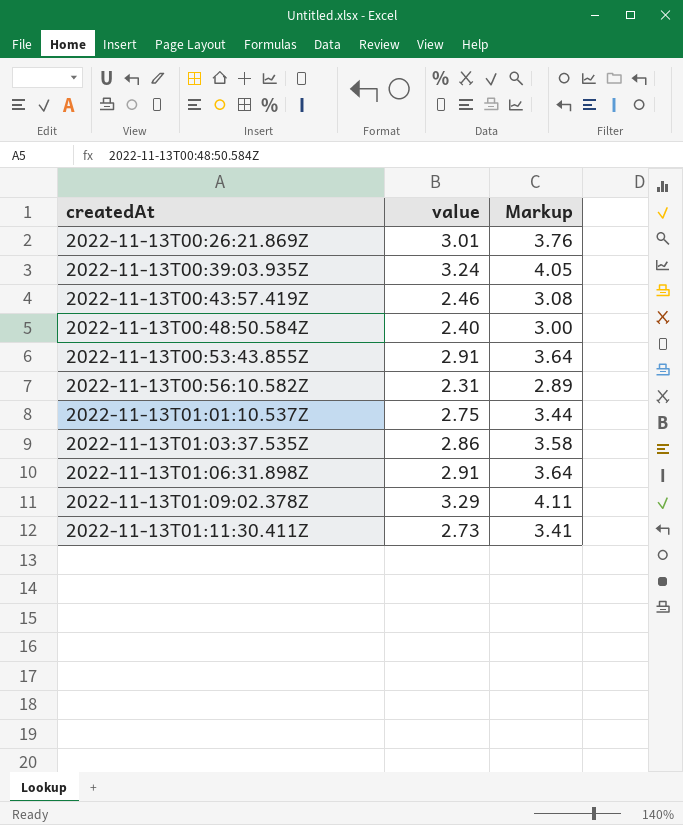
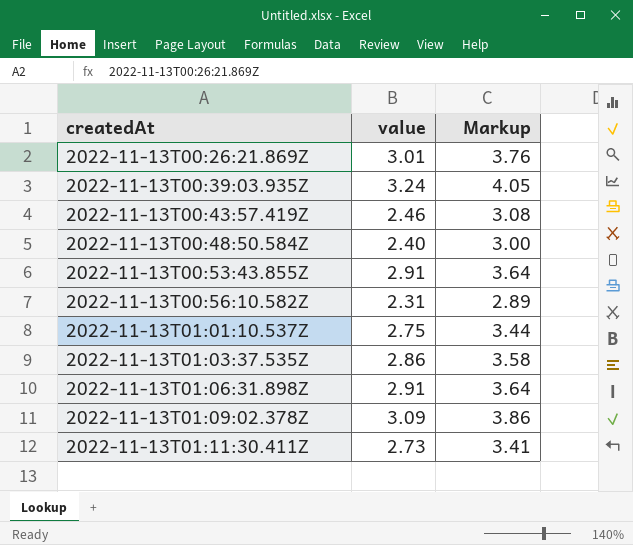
2022-11-13T01:09:02.378Z | value: 3.29 -> 3.09
2022-11-13T01:09:02.378Z | Markup: 4.11 -> 3.86

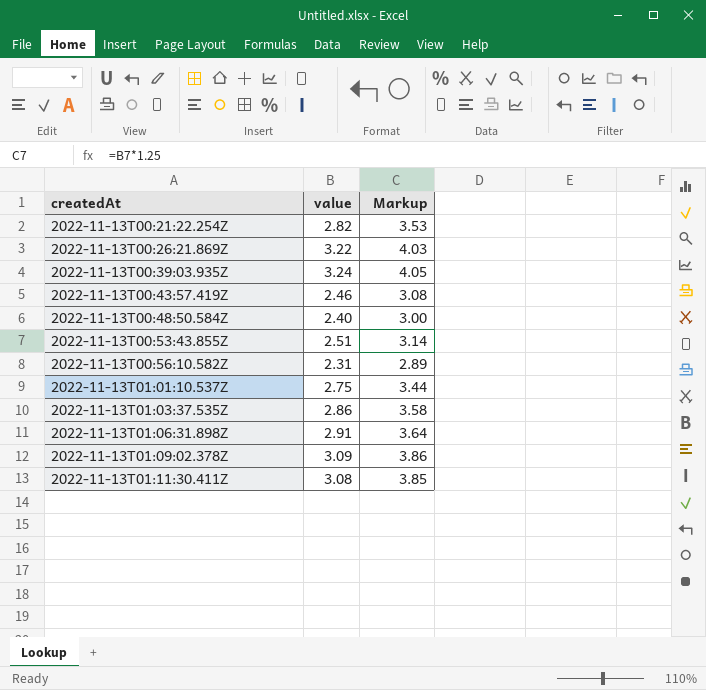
row 2022-11-13T00:21:22.254Z: none -> 2.82 | 3.53
2022-11-13T00:26:21.869Z | value: 3.01 -> 3.22
2022-11-13T00:26:21.869Z | Markup: 3.76 -> 4.03
2022-11-13T00:53:43.855Z | value: 2.91 -> 2.51
2022-11-13T00:53:43.855Z | Markup: 3.64 -> 3.14
2022-11-13T01:11:30.411Z | value: 2.73 -> 3.08
2022-11-13T01:11:30.411Z | Markup: 3.41 -> 3.85

